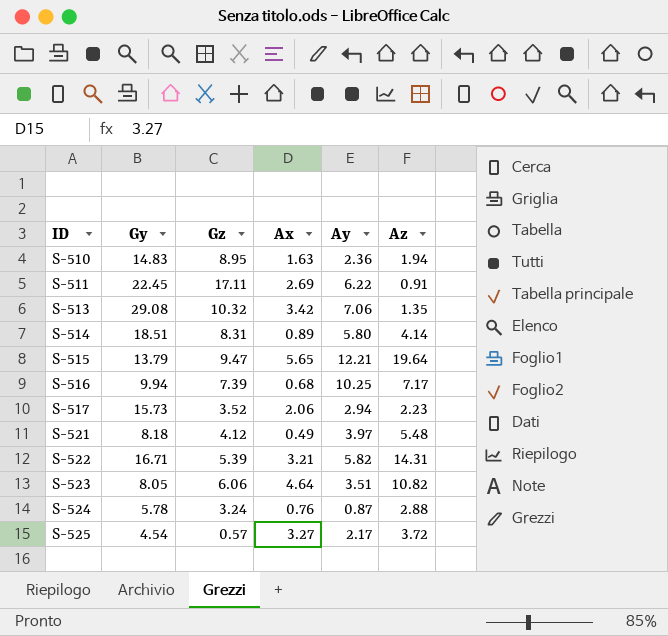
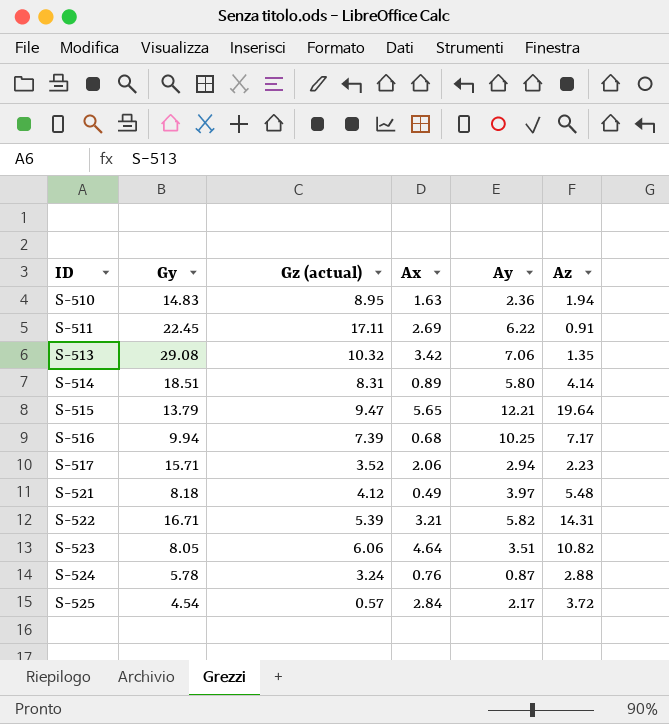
column name: Gz -> Gz (actual)
S-517 | Gy: 15.73 -> 15.71
S-525 | Ax: 3.27 -> 2.84

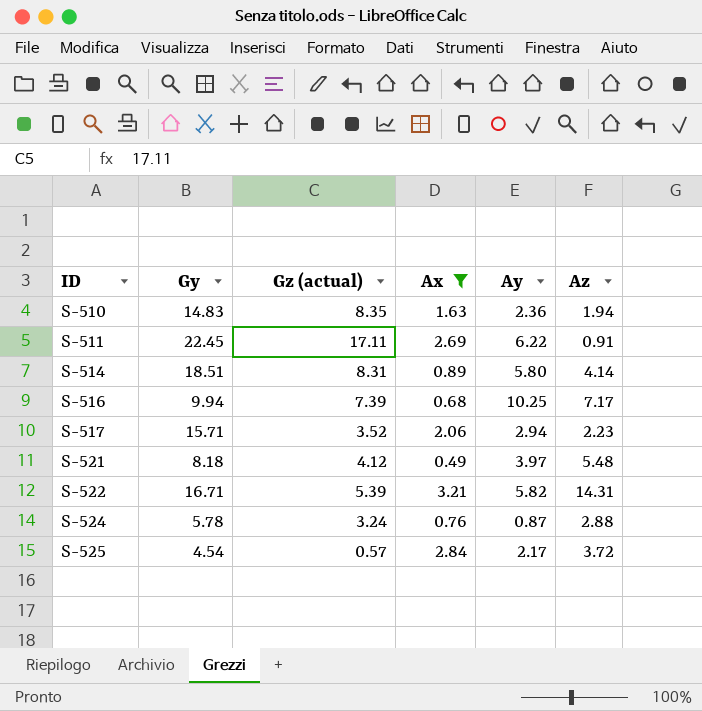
filter: none -> Ax <= 3.21
S-510 | Gz (actual): 8.95 -> 8.35

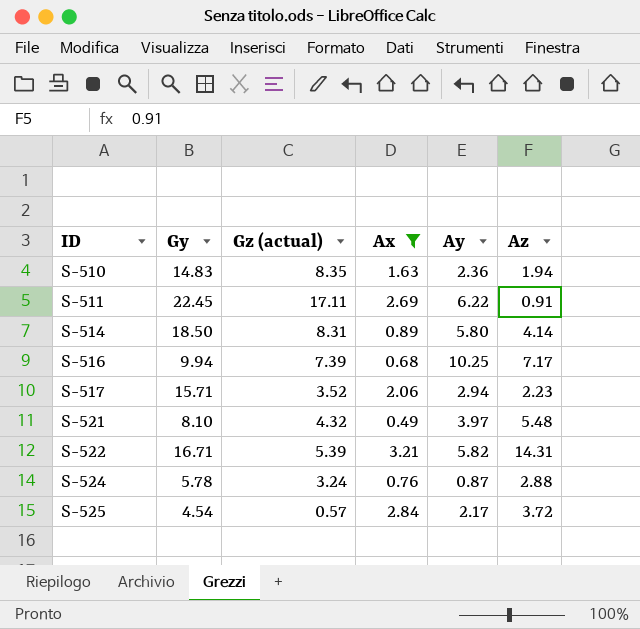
S-514 | Gy: 18.51 -> 18.50
S-521 | Gy: 8.18 -> 8.10
S-521 | Gz (actual): 4.12 -> 4.32

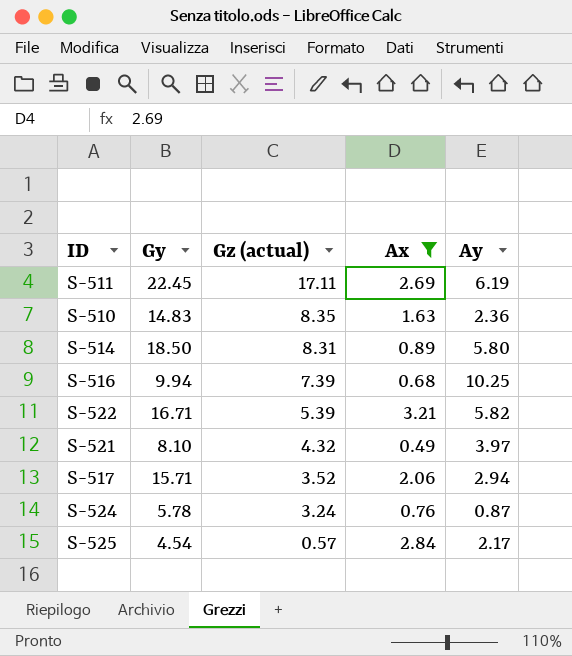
row order: ID ascending -> Gz (actual) descending
column Az | position: 6 -> none
S-511 | Ay: 6.22 -> 6.19

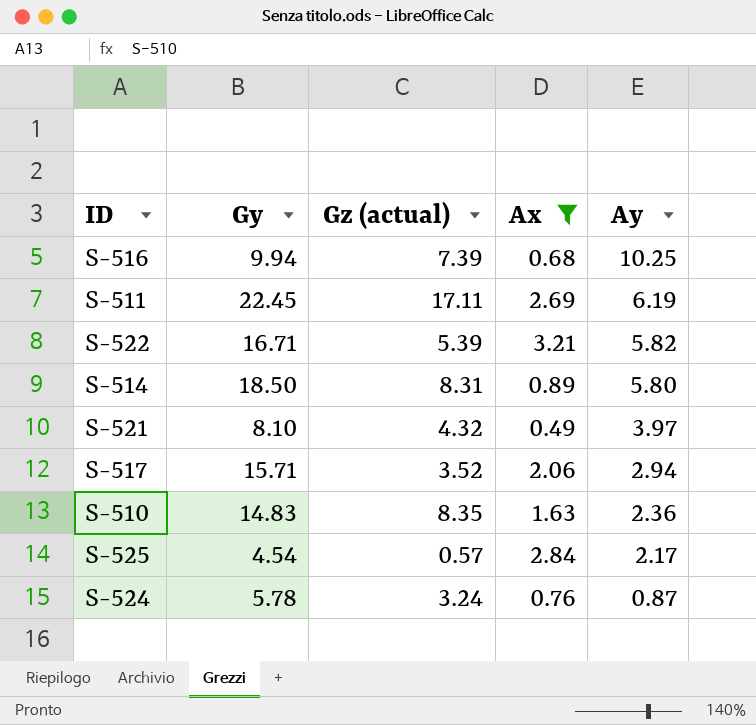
row order: Gz (actual) descending -> Ay descending

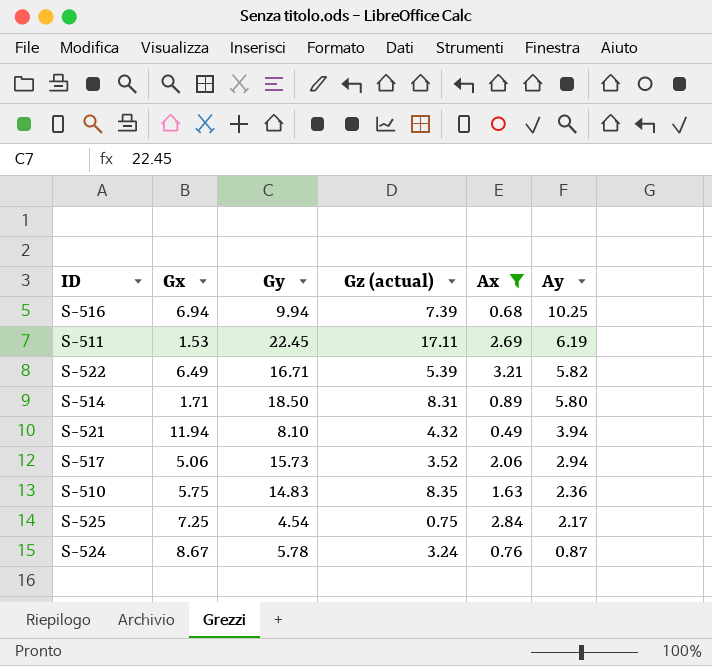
column Gx | position: none -> 2
S-521 | Ay: 3.97 -> 3.94
S-517 | Gy: 15.71 -> 15.73
S-525 | Gz (actual): 0.57 -> 0.75

